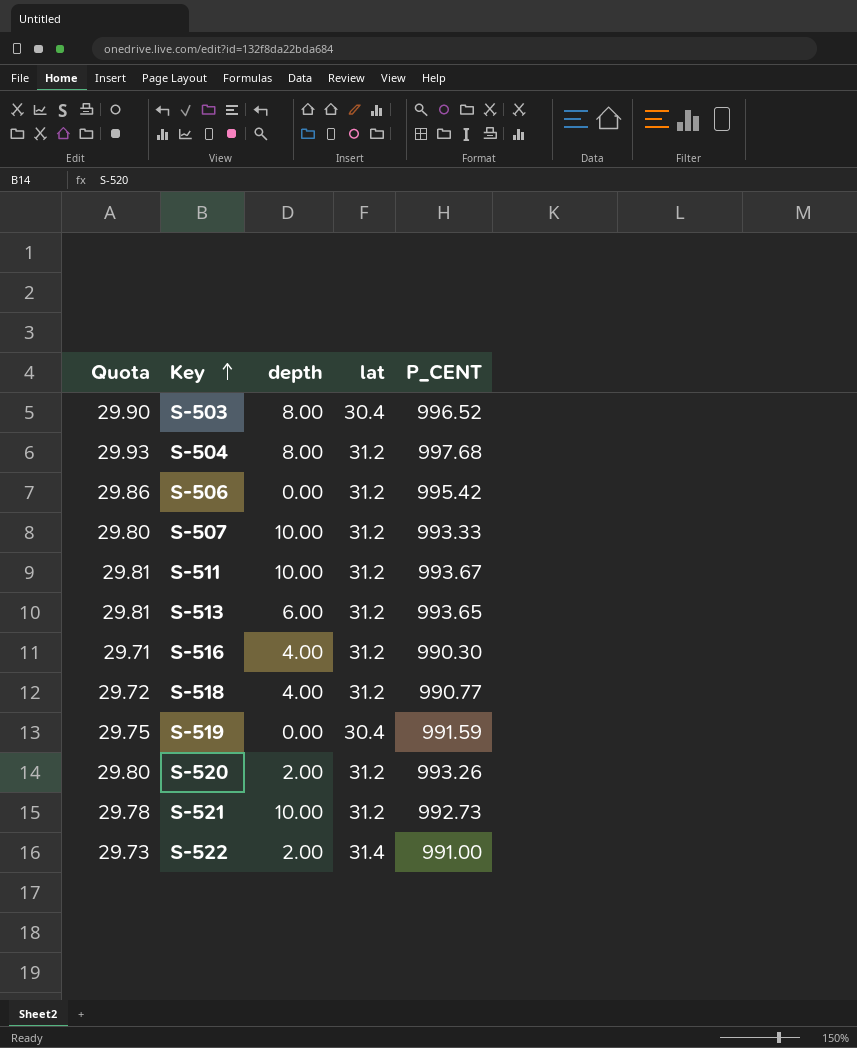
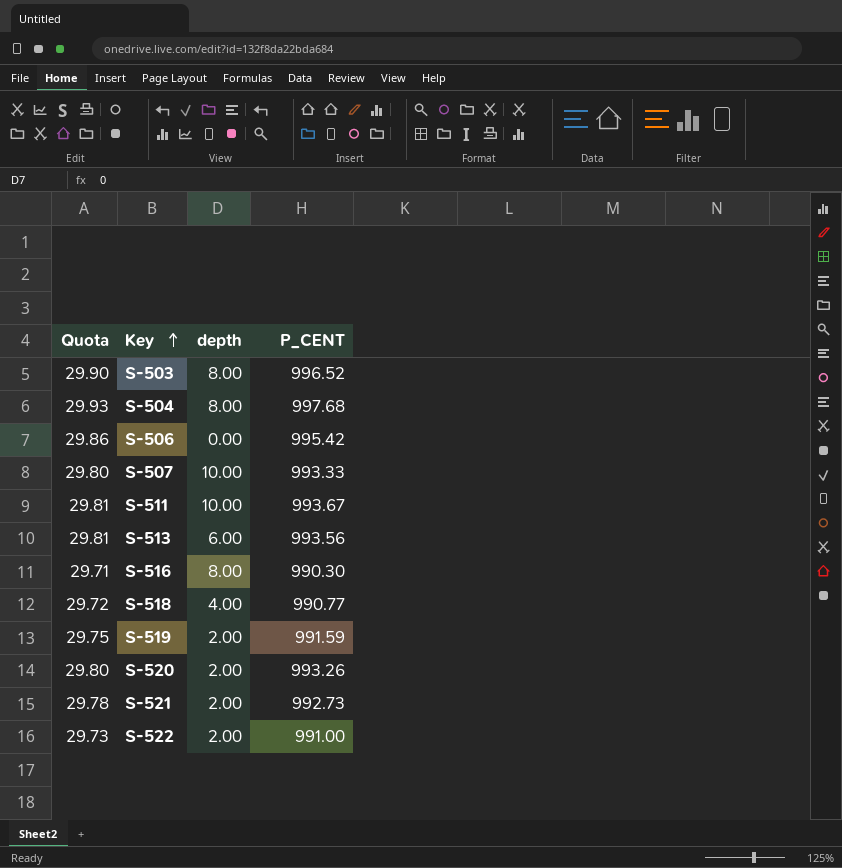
column lat | position: 4 -> none
S-513 | P_CENT: 993.65 -> 993.56
S-516 | depth: 4.00 -> 8.00
S-519 | depth: 0.00 -> 2.00
S-521 | depth: 10.00 -> 2.00

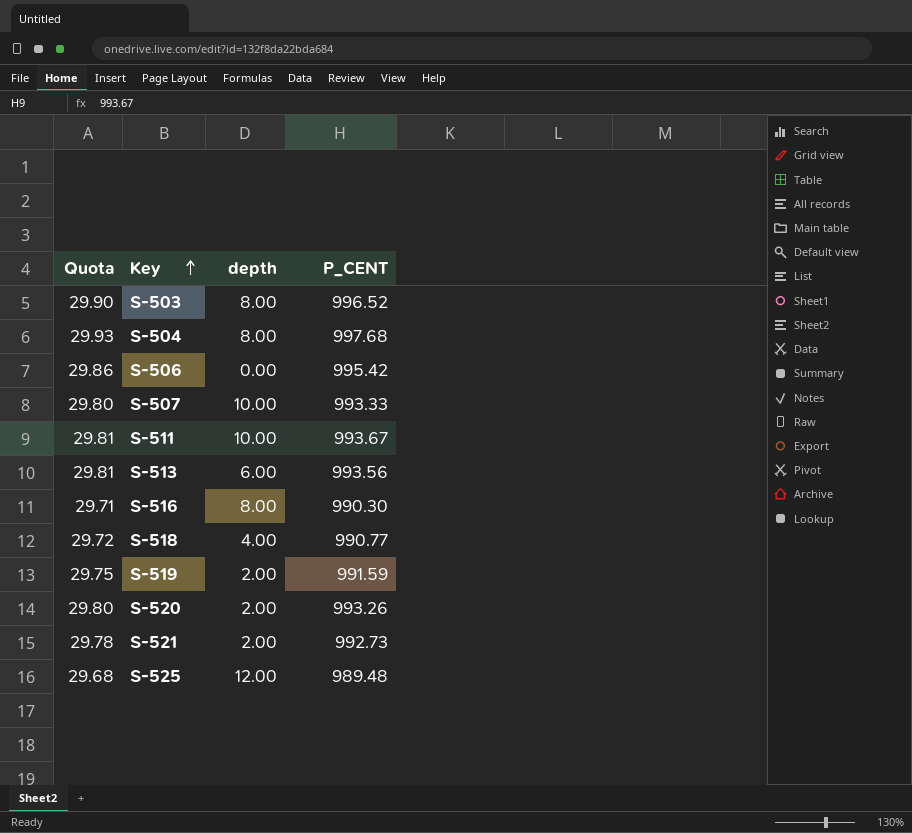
row S-522: 29.73 | 2.00 | 991.00 -> none
row S-525: none -> 29.68 | 12.00 | 989.48

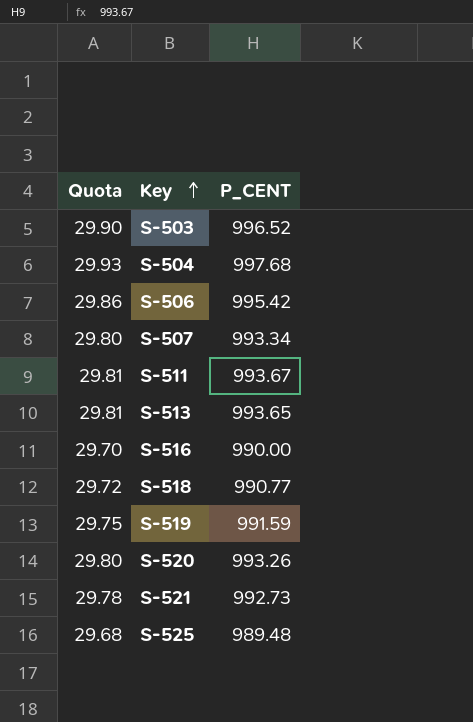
column depth | position: 3 -> none
S-507 | P_CENT: 993.33 -> 993.34
S-513 | P_CENT: 993.56 -> 993.65
S-516 | Quota: 29.71 -> 29.70
S-516 | P_CENT: 990.30 -> 990.00

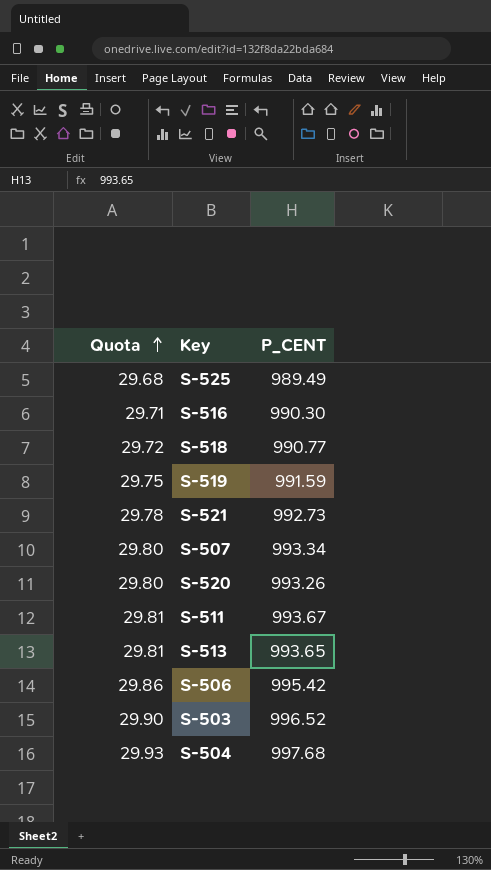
row order: Key ascending -> Quota ascending
S-525 | P_CENT: 989.48 -> 989.49
S-516 | Quota: 29.70 -> 29.71
S-516 | P_CENT: 990.00 -> 990.30

